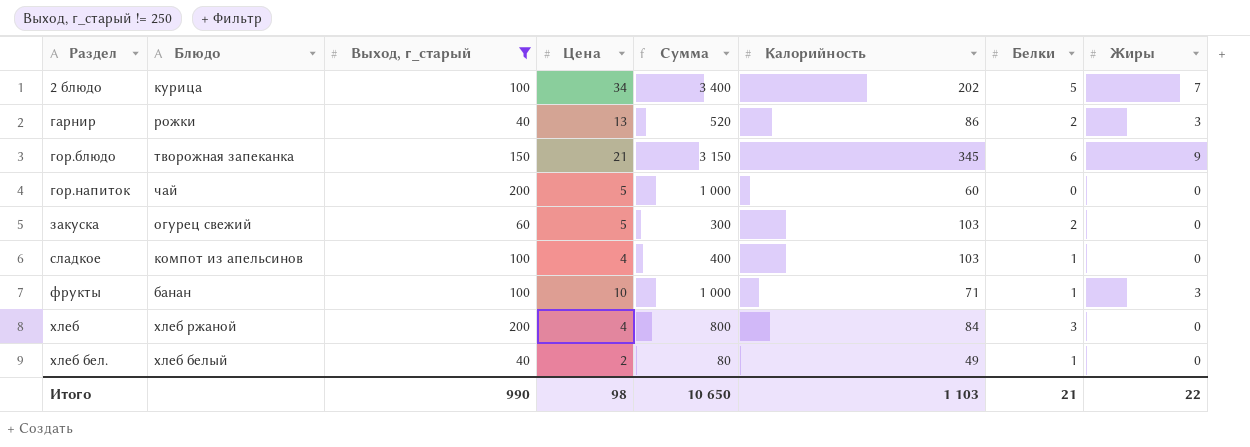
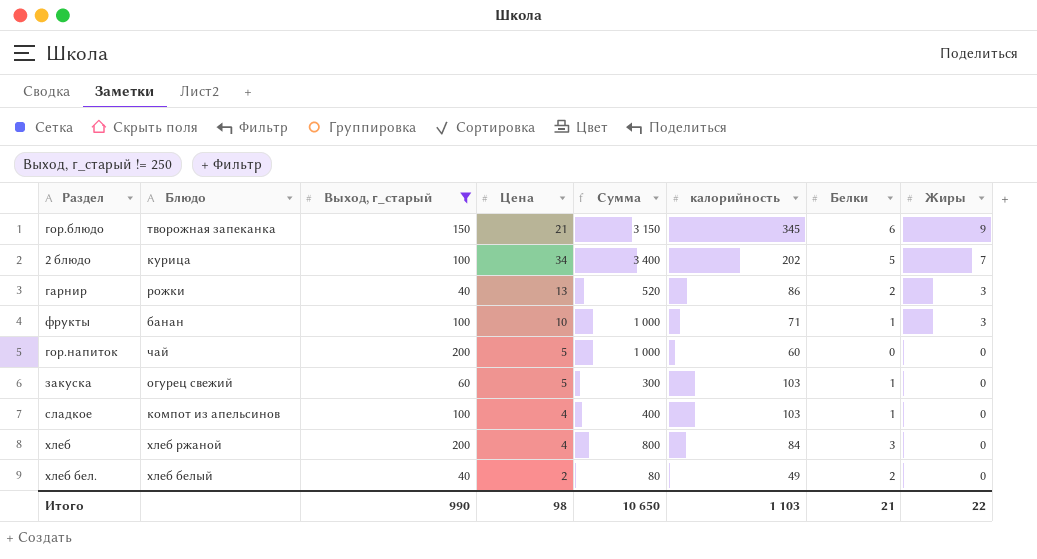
row order: Раздел ascending -> Жиры descending
column name: Калорийность -> калорийность
закуска | Белки: 2 -> 1
хлеб бел. | Белки: 1 -> 2

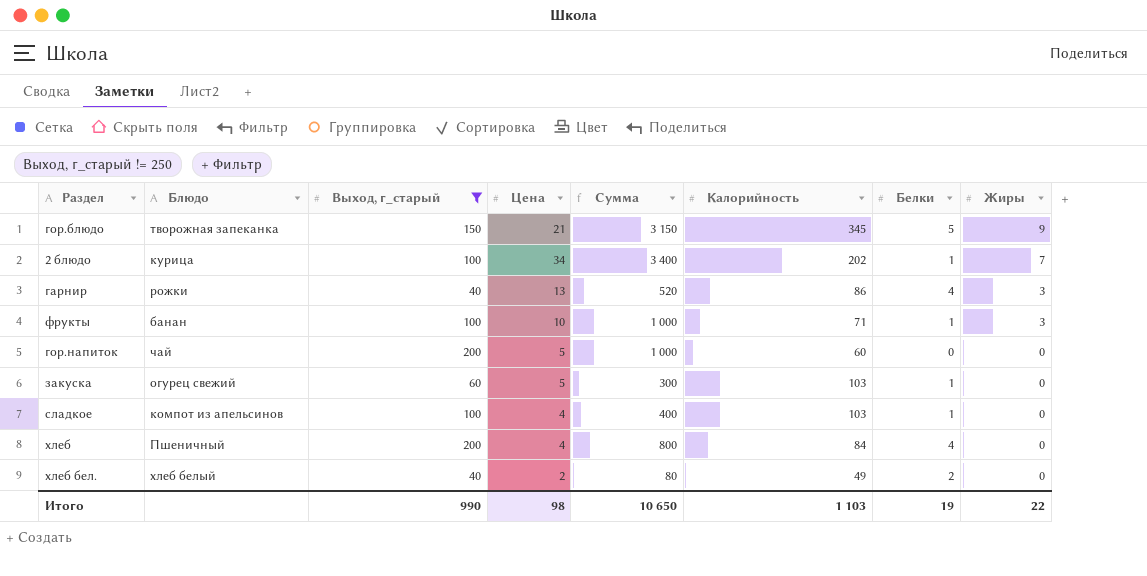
column name: калорийность -> Калорийность
гор.блюдо | Белки: 6 -> 5
2 блюдо | Белки: 5 -> 1
гарнир | Белки: 2 -> 4
хлеб | Блюдо: хлеб ржаной -> Пшеничный
хлеб | Белки: 3 -> 4
Итого | Белки: 21 -> 19

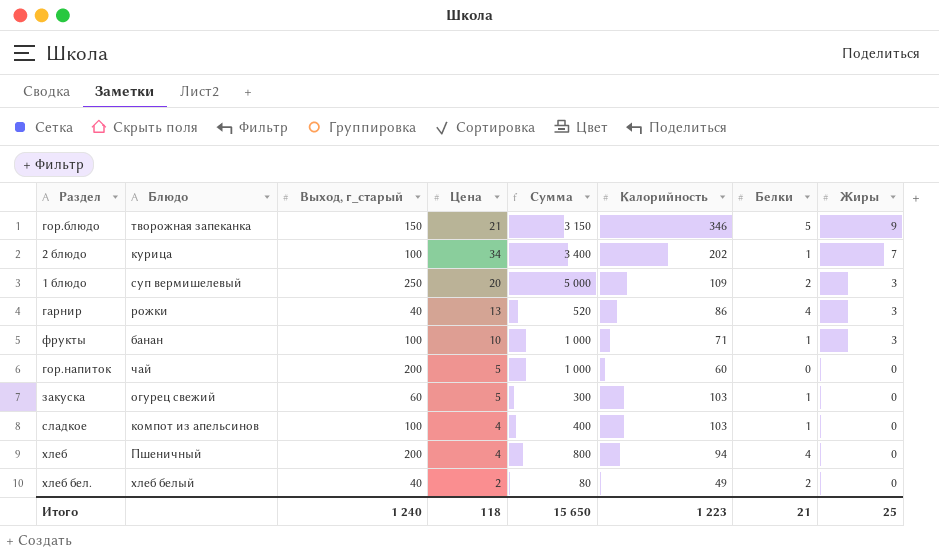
filter: Выход, г_старый != 250 -> none
гор.блюдо | Калорийность: 345 -> 346
хлеб | Калорийность: 84 -> 94
Итого | Выход, г_старый: 990 -> 1 240
Итого | Цена: 98 -> 118
Итого | Сумма: 10 650 -> 15 650
Итого | Калорийность: 1 103 -> 1 223
Итого | Белки: 19 -> 21
Итого | Жиры: 22 -> 25

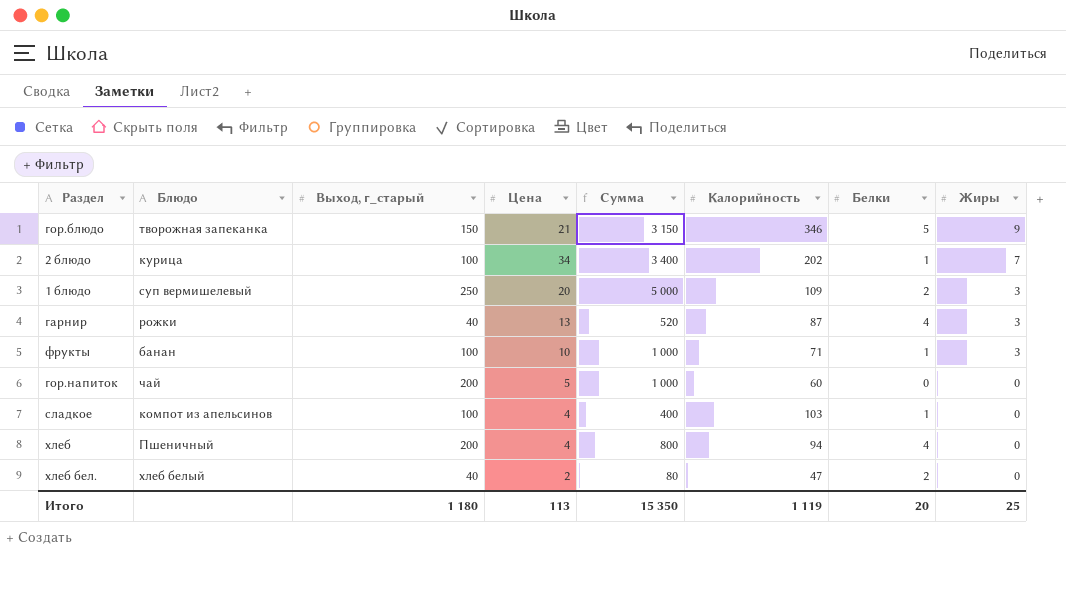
row закуска: огурец свежий | 60 | 5 | 300 | 103 | 1 | 0 -> none
гарнир | Калорийность: 86 -> 87
хлеб бел. | Калорийность: 49 -> 47
Итого | Выход, г_старый: 1 240 -> 1 180
Итого | Цена: 118 -> 113
Итого | Сумма: 15 650 -> 15 350
Итого | Калорийность: 1 223 -> 1 119
Итого | Белки: 21 -> 20

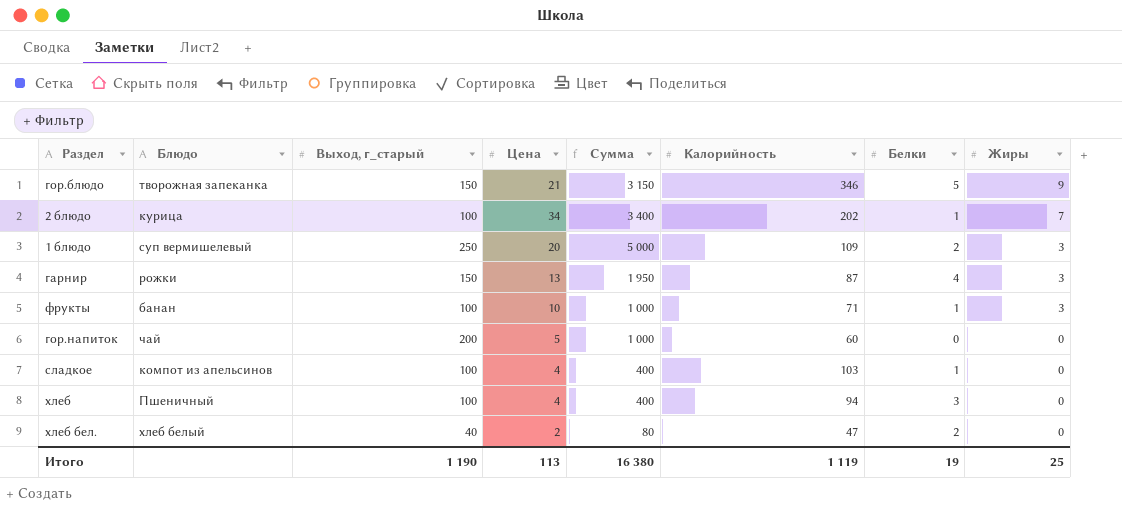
гарнир | Выход, г_старый: 40 -> 150
гарнир | Сумма: 520 -> 1 950
хлеб | Выход, г_старый: 200 -> 100
хлеб | Сумма: 800 -> 400
хлеб | Белки: 4 -> 3
Итого | Выход, г_старый: 1 180 -> 1 190
Итого | Сумма: 15 350 -> 16 380
Итого | Белки: 20 -> 19

